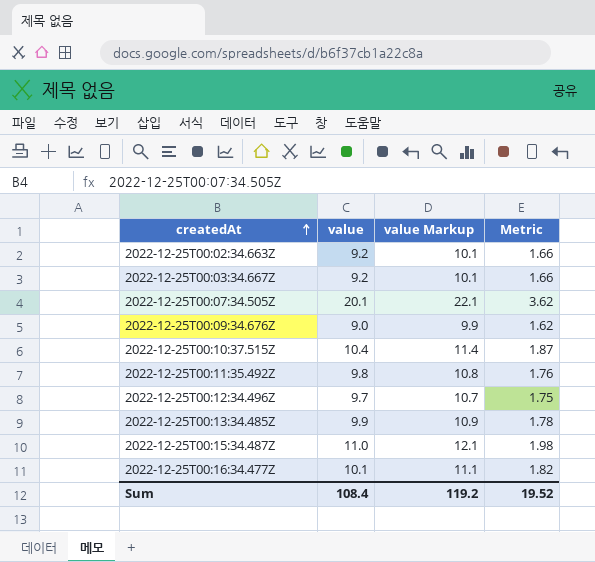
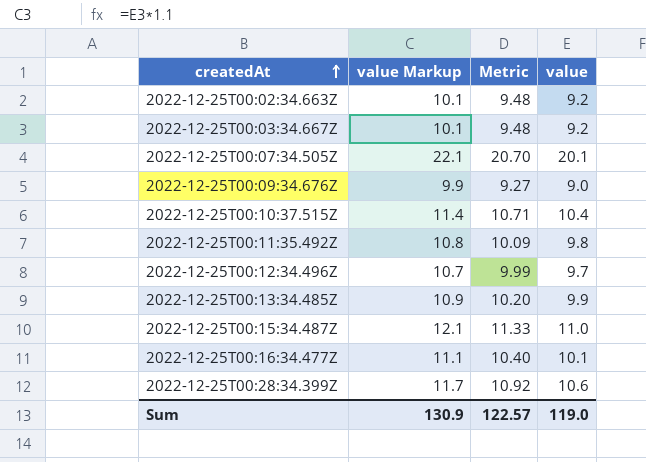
column Metric | formula: [value] * 0.18 -> [value] * 1.03
column value | position: 2 -> 4
row 2022-12-25T00:28:34.399Z: none -> 11.7 | 10.92 | 10.6
Sum | value Markup: 119.2 -> 130.9
Sum | Metric: 19.52 -> 122.57
Sum | value: 108.4 -> 119.0

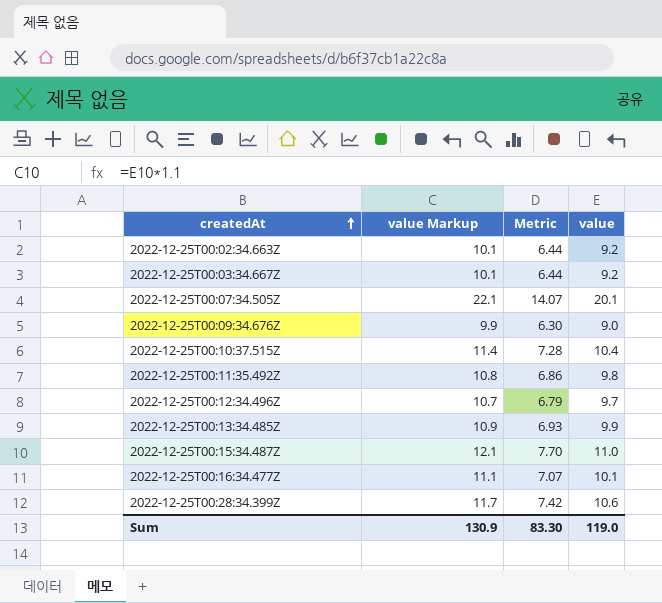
column Metric | formula: [value] * 1.03 -> [value] * 0.7
Sum | Metric: 122.57 -> 83.30

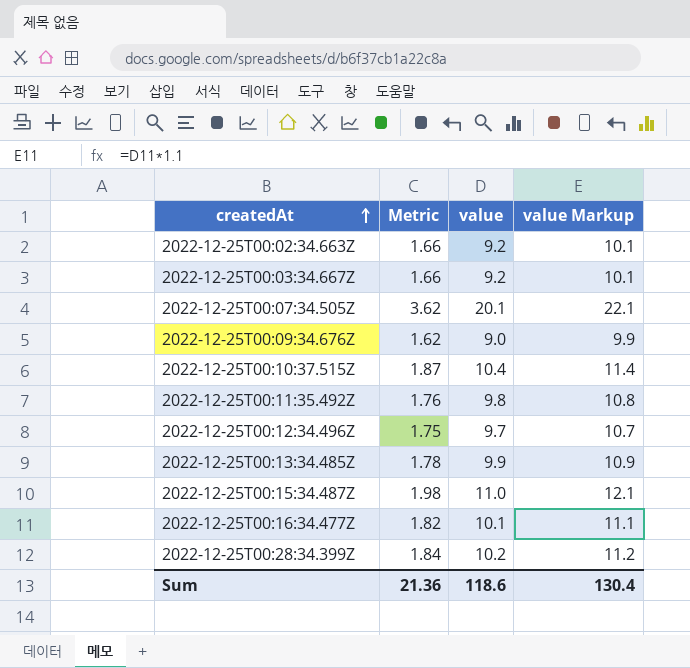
column Metric | formula: [value] * 0.7 -> [value] * 0.18
column value Markup | position: 2 -> 4
2022-12-25T00:28:34.399Z | value: 10.6 -> 10.2
2022-12-25T00:28:34.399Z | value Markup: 11.7 -> 11.2
Sum | Metric: 83.30 -> 21.36
Sum | value: 119.0 -> 118.6
Sum | value Markup: 130.9 -> 130.4

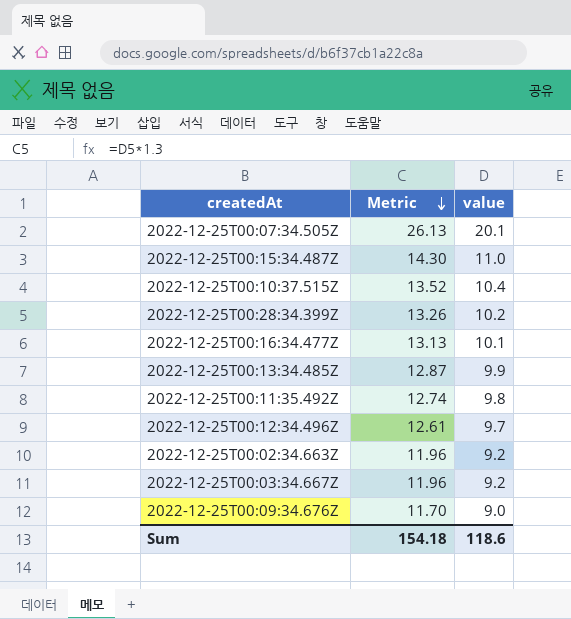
row order: createdAt ascending -> Metric descending
column value Markup | formula: [value] * 1.1 -> none
column Metric | formula: [value] * 0.18 -> [value] * 1.3
Sum | Metric: 21.36 -> 154.18

